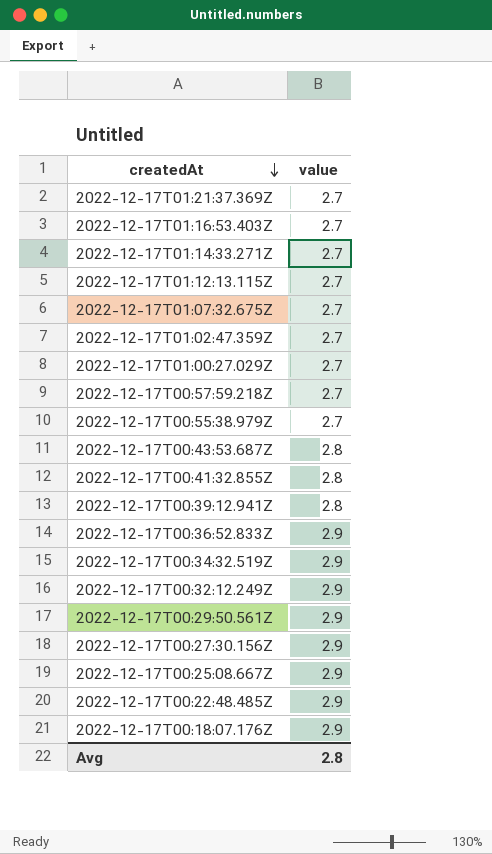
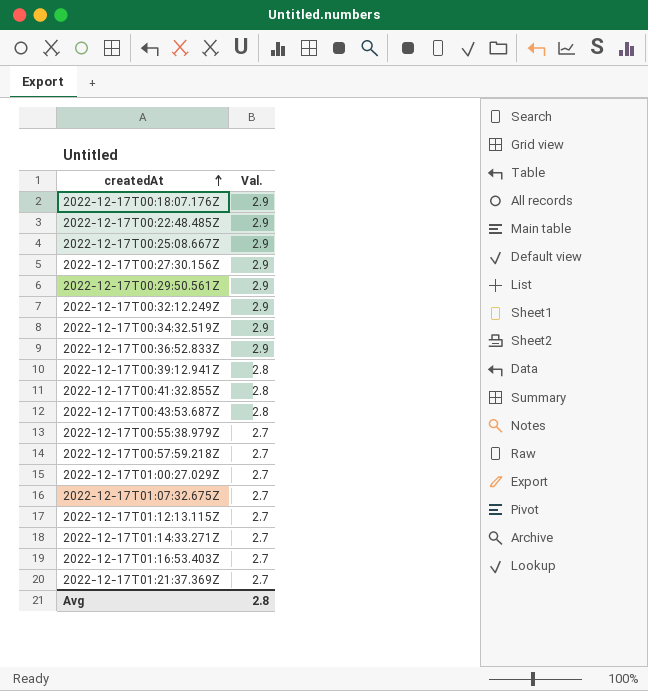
row order: createdAt descending -> createdAt ascending
column name: value -> Val.
row 2022-12-17T01:02:47.359Z: 2.7 -> none

